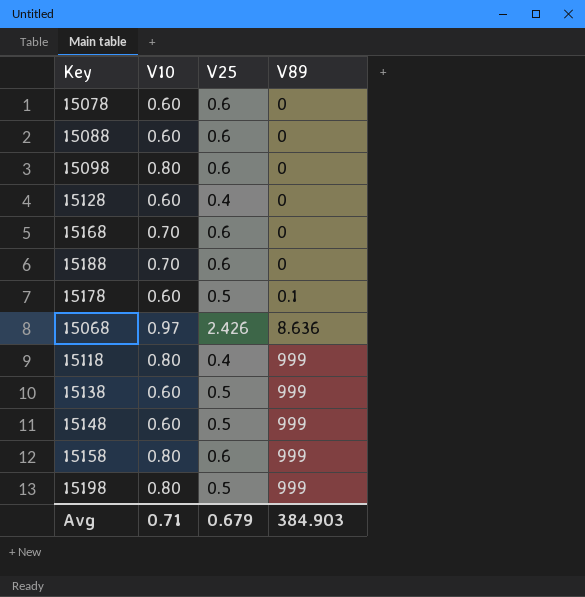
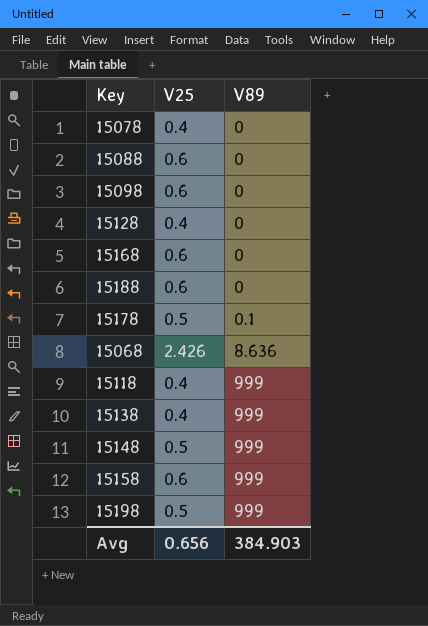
column V10 | position: 2 -> none
15078 | V25: 0.6 -> 0.4
15138 | V25: 0.5 -> 0.4
Avg | V25: 0.679 -> 0.656

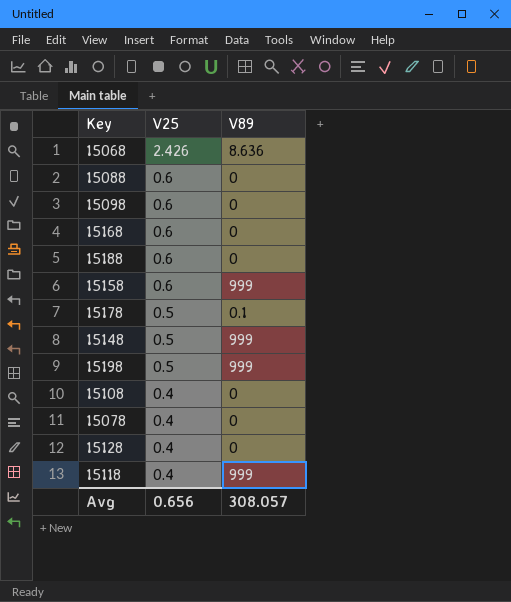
row order: V89 ascending -> V25 descending
row 15138: 0.4 | 999 -> none
row 15108: none -> 0.4 | 0
Avg | V89: 384.903 -> 308.057

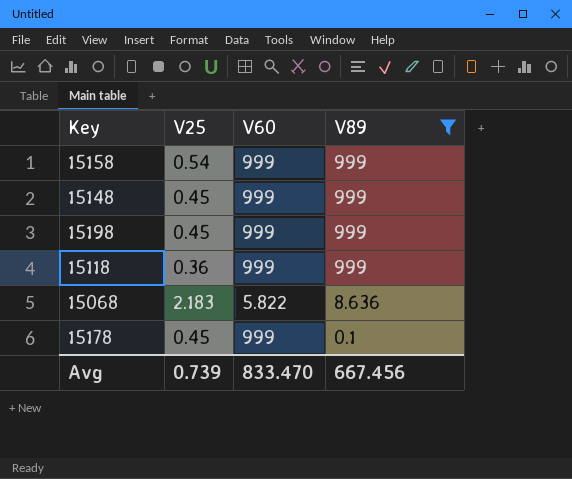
filter: none -> V89 != 0
row order: V25 descending -> V89 descending
column V60 | position: none -> 3
15158 | V25: 0.6 -> 0.54
15148 | V25: 0.5 -> 0.45
15198 | V25: 0.5 -> 0.45
15118 | V25: 0.4 -> 0.36
15068 | V25: 2.426 -> 2.183
15178 | V25: 0.5 -> 0.45
Avg | V25: 0.656 -> 0.739
Avg | V89: 308.057 -> 667.456

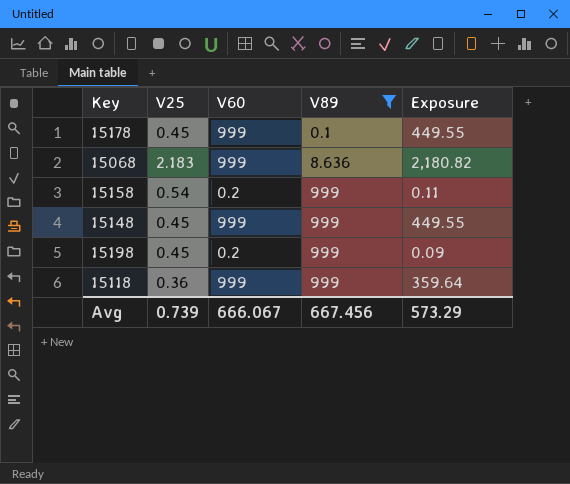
row order: V89 descending -> V89 ascending
column Exposure | formula: none -> [V25] * [V60]
15068 | V60: 5.822 -> 999
15158 | V60: 999 -> 0.2
15198 | V60: 999 -> 0.2
Avg | V60: 833.470 -> 666.067

